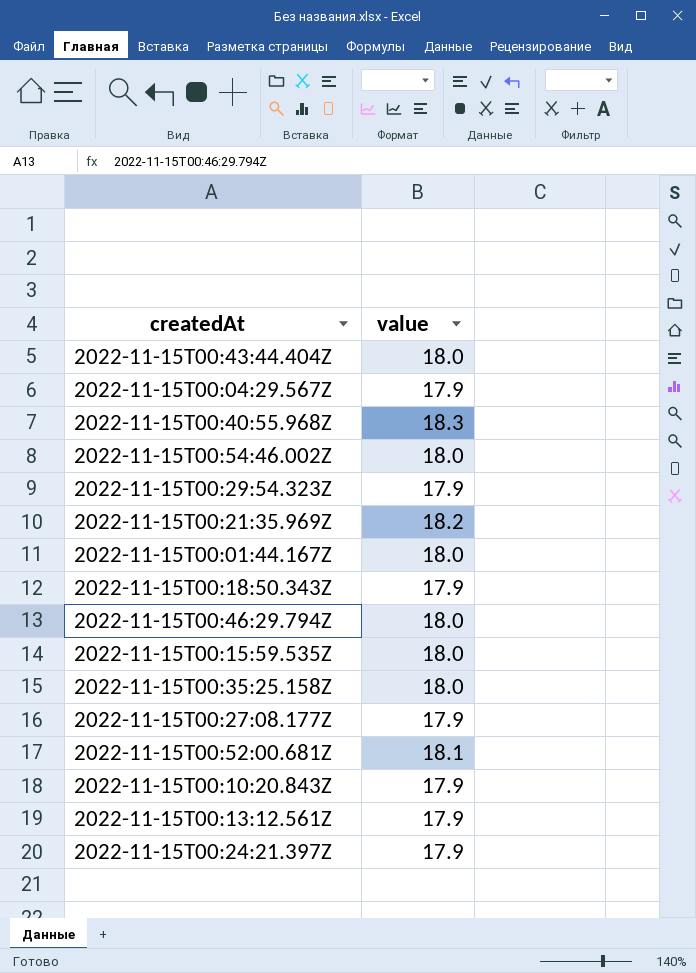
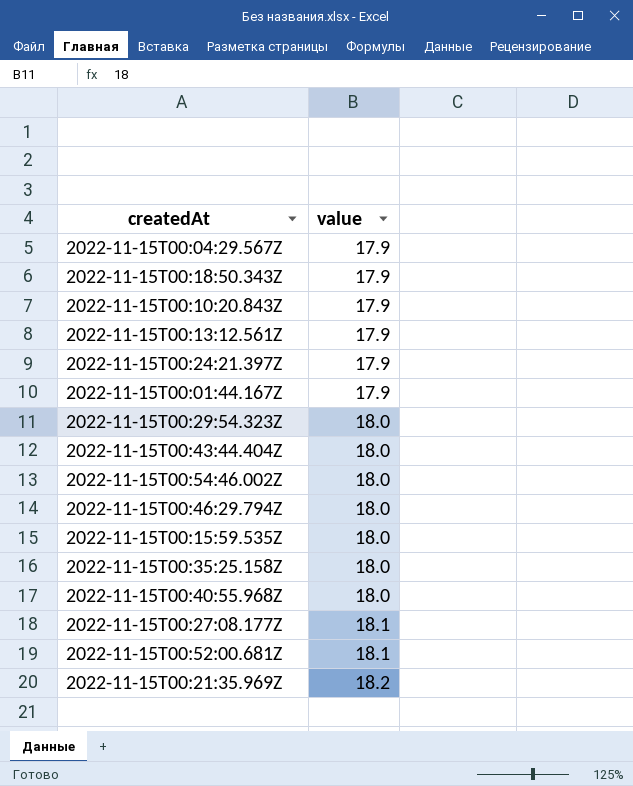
row order: none -> value ascending
2022-11-15T00:01:44.167Z | value: 18.0 -> 17.9
2022-11-15T00:29:54.323Z | value: 17.9 -> 18.0
2022-11-15T00:40:55.968Z | value: 18.3 -> 18.0
2022-11-15T00:27:08.177Z | value: 17.9 -> 18.1

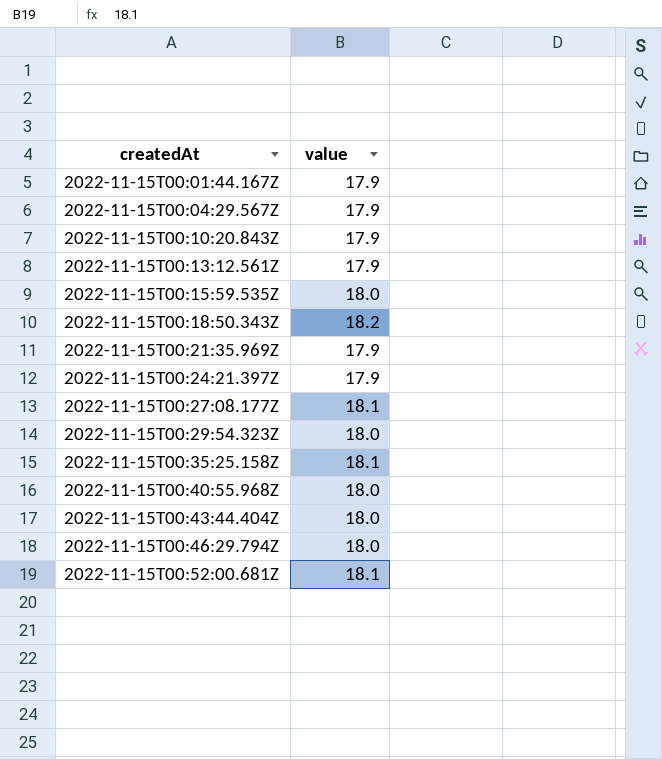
row order: value ascending -> createdAt ascending
row 2022-11-15T00:54:46.002Z: 18.0 -> none
2022-11-15T00:18:50.343Z | value: 17.9 -> 18.2
2022-11-15T00:21:35.969Z | value: 18.2 -> 17.9
2022-11-15T00:35:25.158Z | value: 18.0 -> 18.1

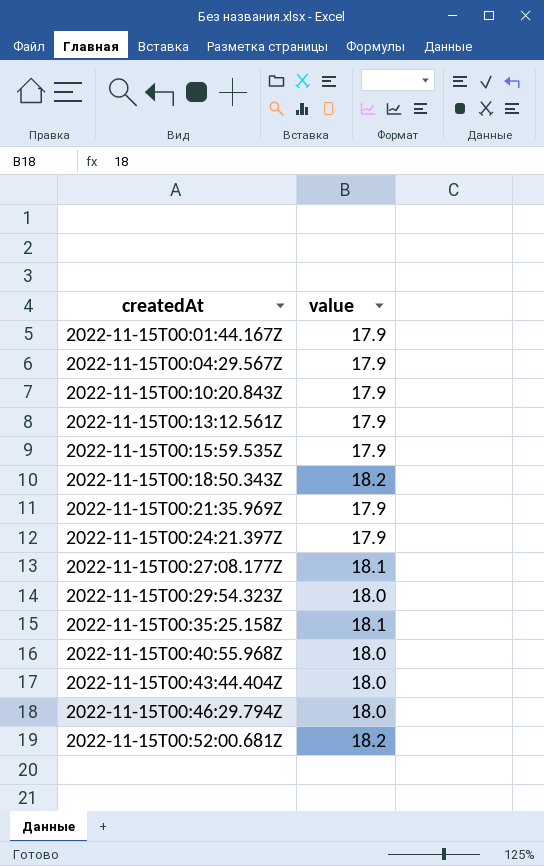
2022-11-15T00:15:59.535Z | value: 18.0 -> 17.9
2022-11-15T00:52:00.681Z | value: 18.1 -> 18.2

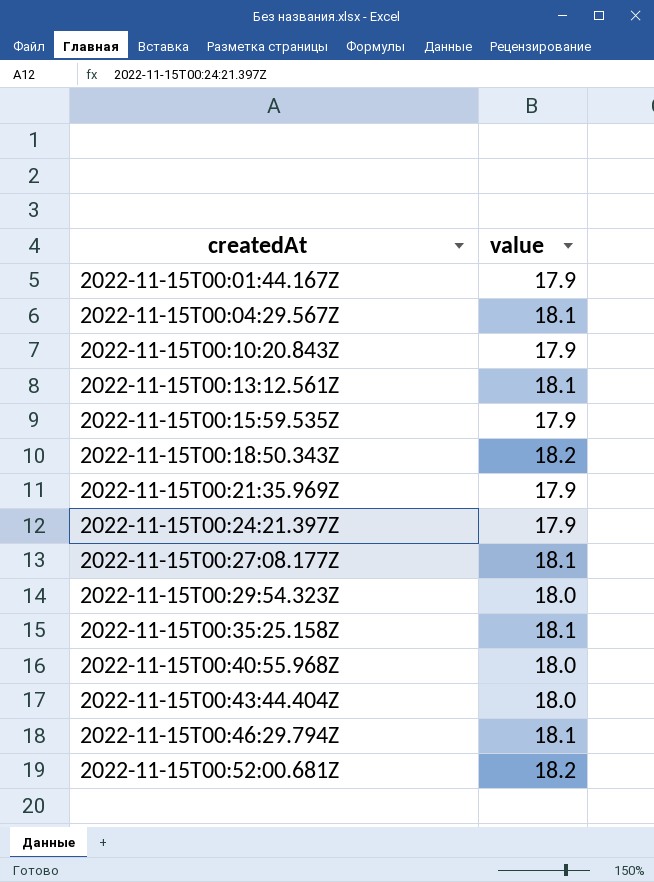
2022-11-15T00:04:29.567Z | value: 17.9 -> 18.1
2022-11-15T00:13:12.561Z | value: 17.9 -> 18.1
2022-11-15T00:46:29.794Z | value: 18.0 -> 18.1

